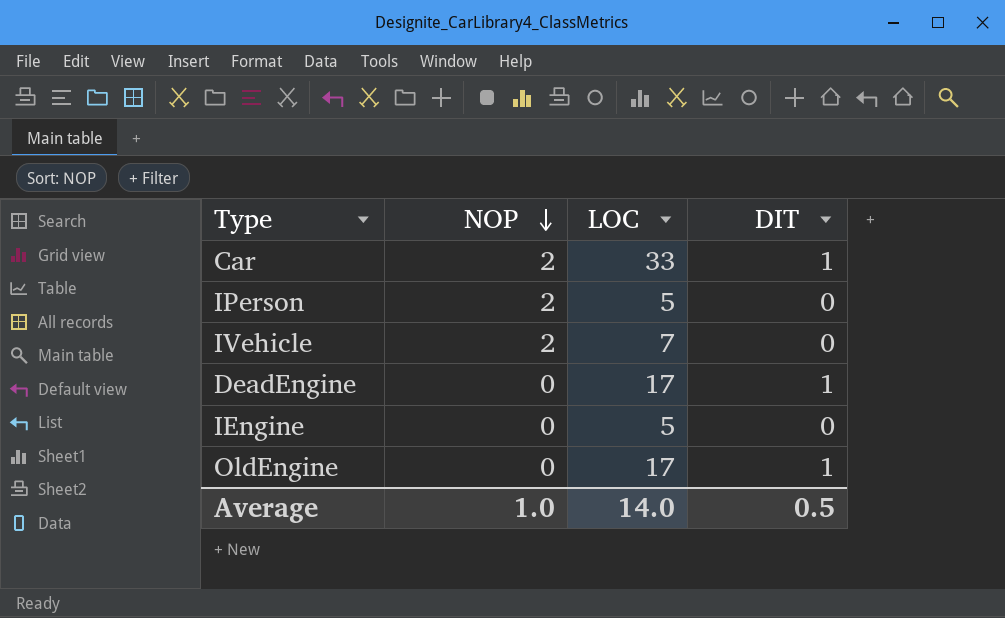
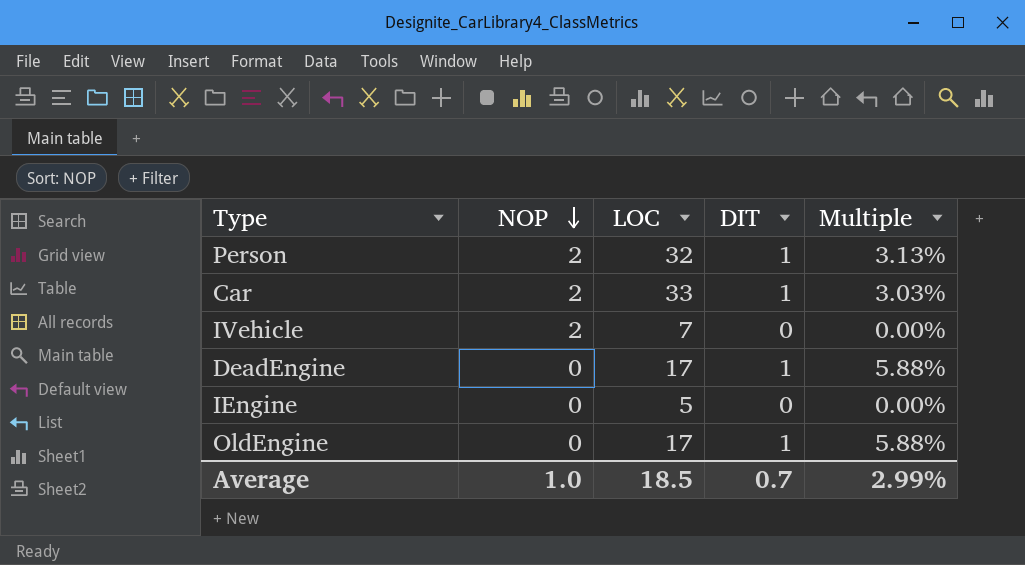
column Multiple | formula: none -> [DIT] / [LOC]
row IPerson: 2 | 5 | 0 -> none
row Person: none -> 2 | 32 | 1 | 3.13%
Average | LOC: 14.0 -> 18.5
Average | DIT: 0.5 -> 0.7

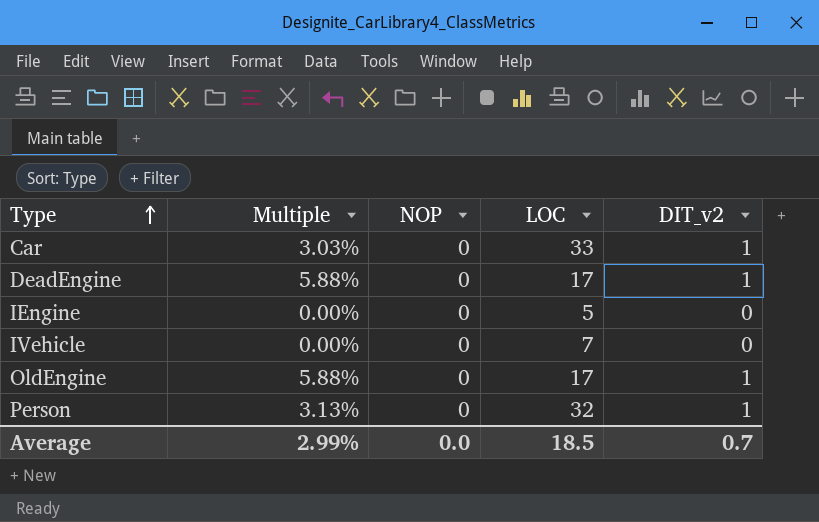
row order: NOP descending -> Type ascending
column Multiple | position: 5 -> 2
column name: DIT -> DIT_v2
Car | NOP: 2 -> 0
IVehicle | NOP: 2 -> 0
Person | NOP: 2 -> 0
Average | NOP: 1.0 -> 0.0

